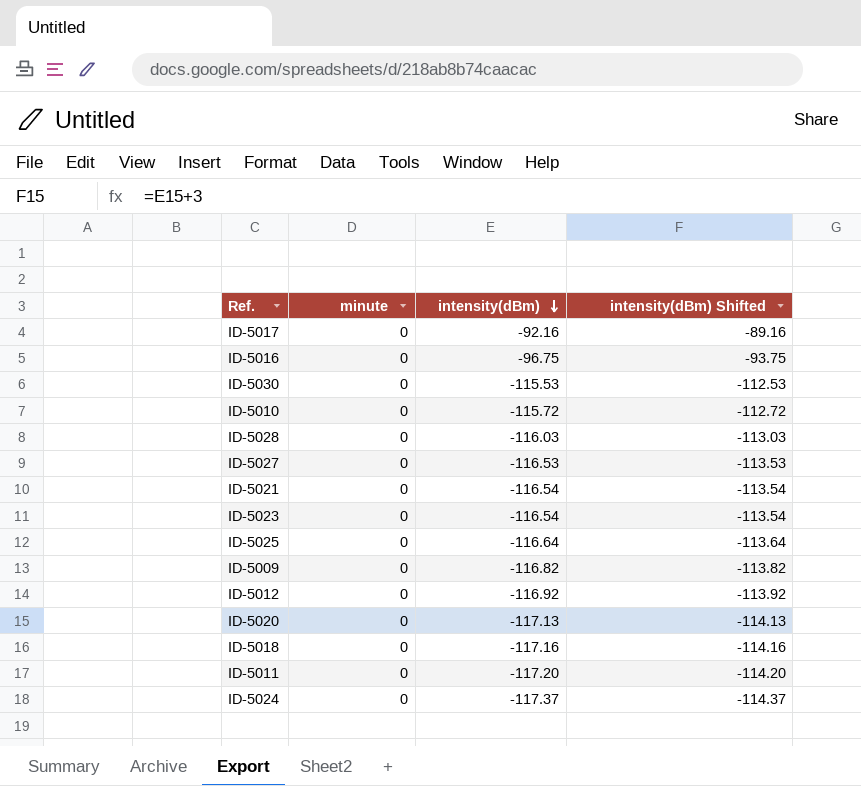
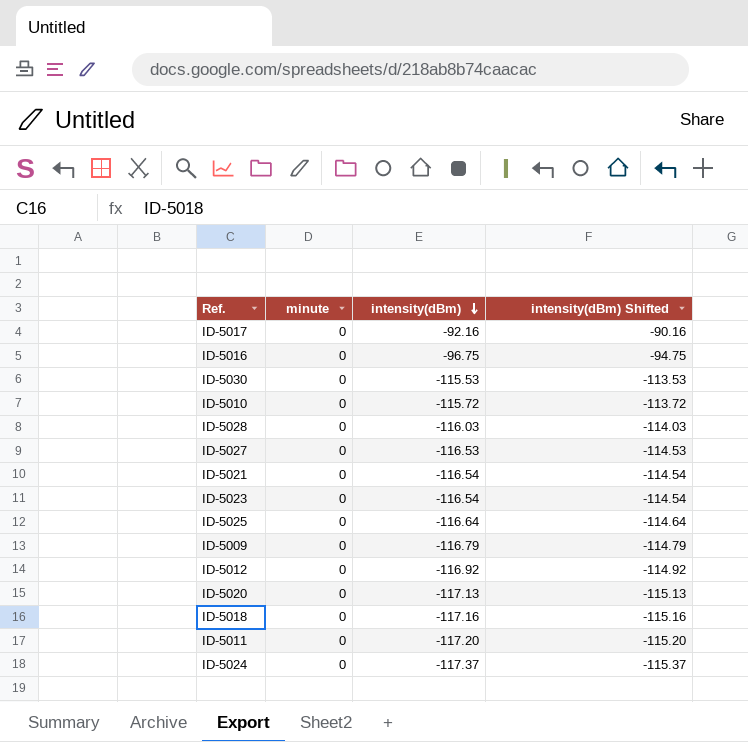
column intensity(dBm) Shifted | formula: [intensity(dBm)] + 3 -> [intensity(dBm)] + 2
ID-5009 | intensity(dBm): -116.82 -> -116.79

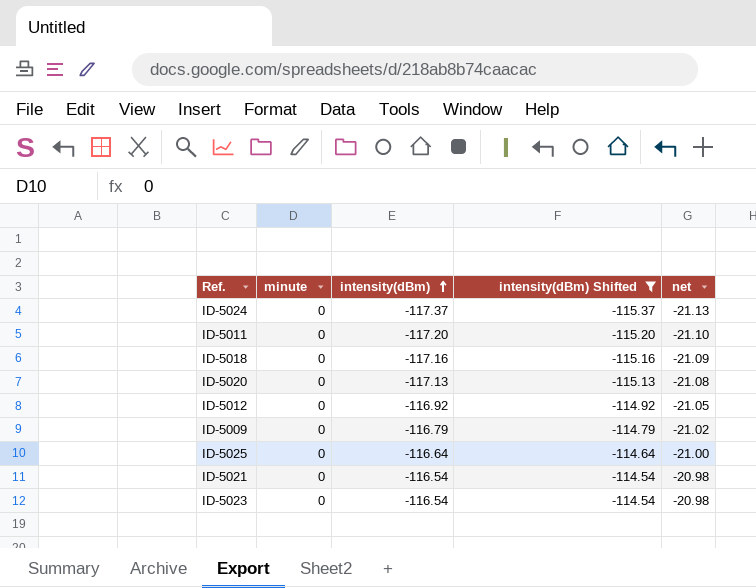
filter: none -> intensity(dBm) Shifted <= -114.54
row order: intensity(dBm) descending -> intensity(dBm) ascending
column net | formula: none -> [intensity(dBm)] * 0.18

